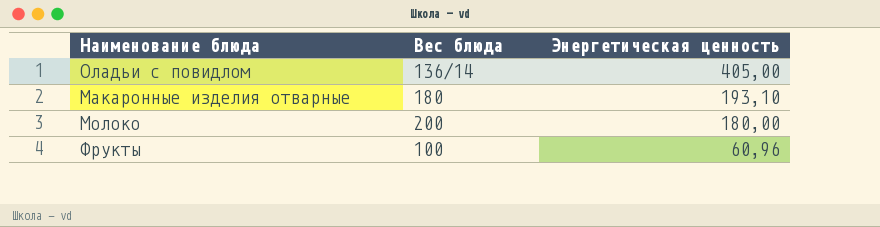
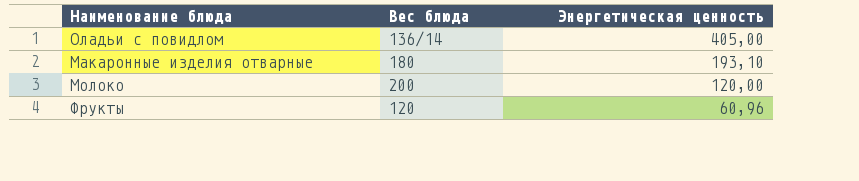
Молоко | Энергетическая ценность: 180,00 -> 120,00
Фрукты | Вес блюда: 100 -> 120

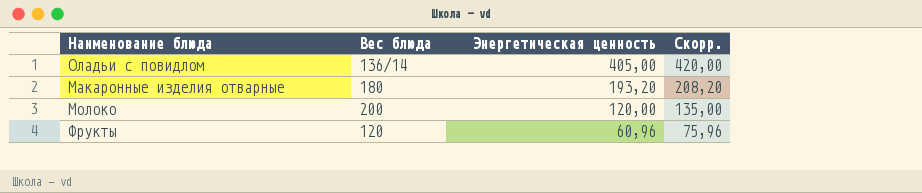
column Скорр. | formula: none -> [Энергетическая ценность] + 15
Макаронные изделия отварные | Энергетическая ценность: 193,10 -> 193,20

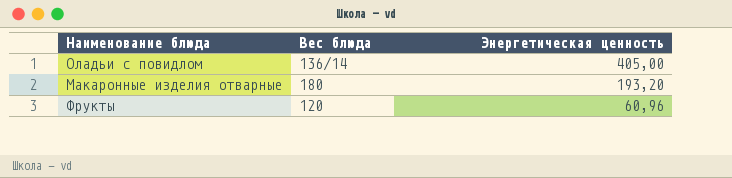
column Скорр. | formula: [Энергетическая ценность] + 15 -> none
row Молоко: 200 | 120,00 | 135,00 -> none

